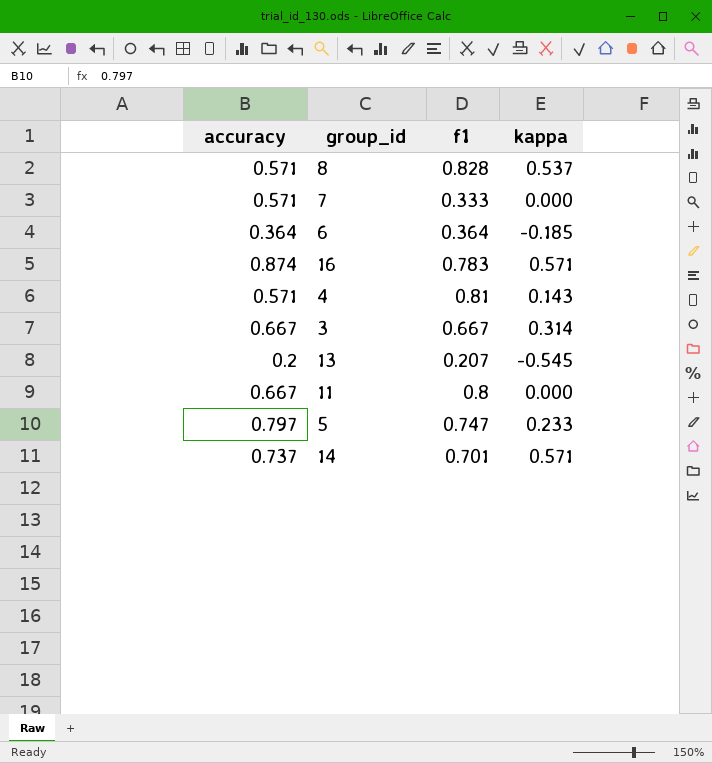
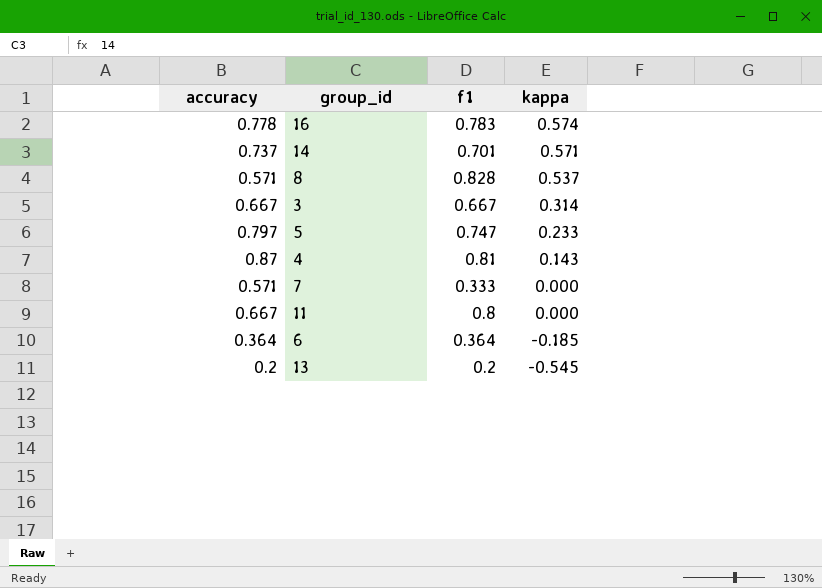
row order: none -> kappa descending
16 | accuracy: 0.874 -> 0.778
16 | kappa: 0.571 -> 0.574
4 | accuracy: 0.571 -> 0.87
13 | f1: 0.207 -> 0.2

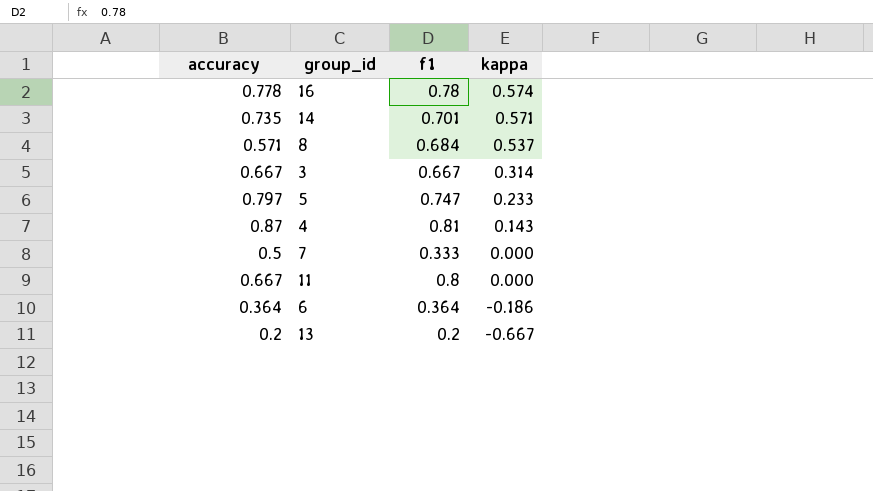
16 | f1: 0.783 -> 0.78
14 | accuracy: 0.737 -> 0.735
8 | f1: 0.828 -> 0.684
7 | accuracy: 0.571 -> 0.5
6 | kappa: -0.185 -> -0.186
13 | kappa: -0.545 -> -0.667

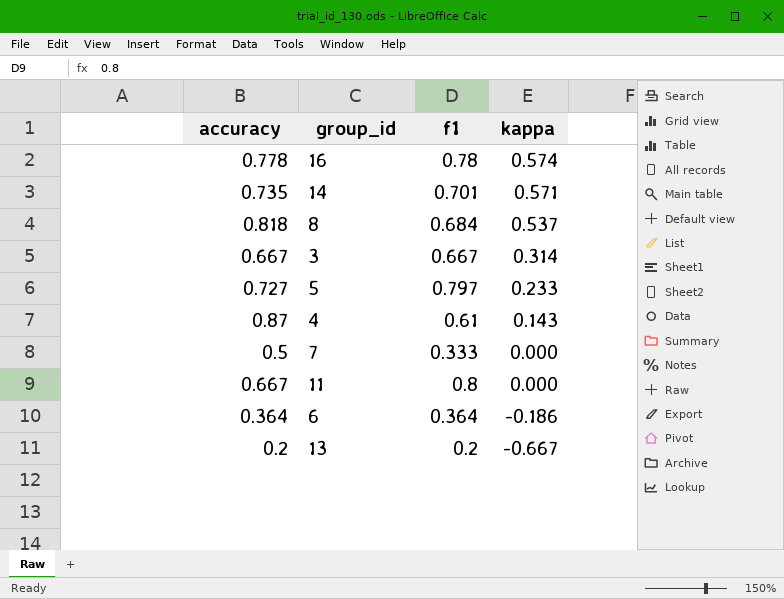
8 | accuracy: 0.571 -> 0.818
5 | accuracy: 0.797 -> 0.727
5 | f1: 0.747 -> 0.797
4 | f1: 0.81 -> 0.61

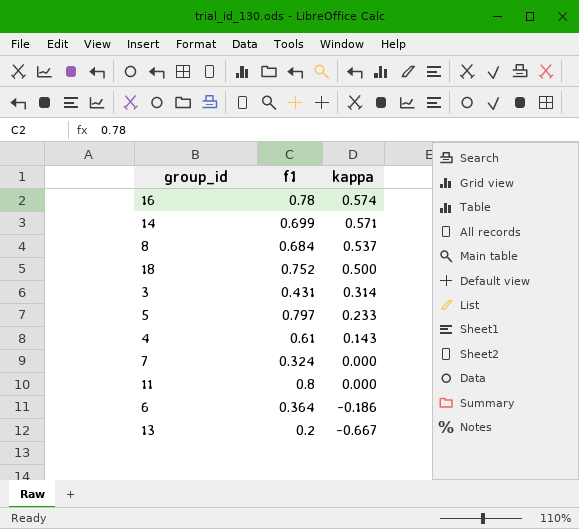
column accuracy | position: 1 -> none
14 | f1: 0.701 -> 0.699
row 18: none -> 0.752 | 0.500
3 | f1: 0.667 -> 0.431
7 | f1: 0.333 -> 0.324

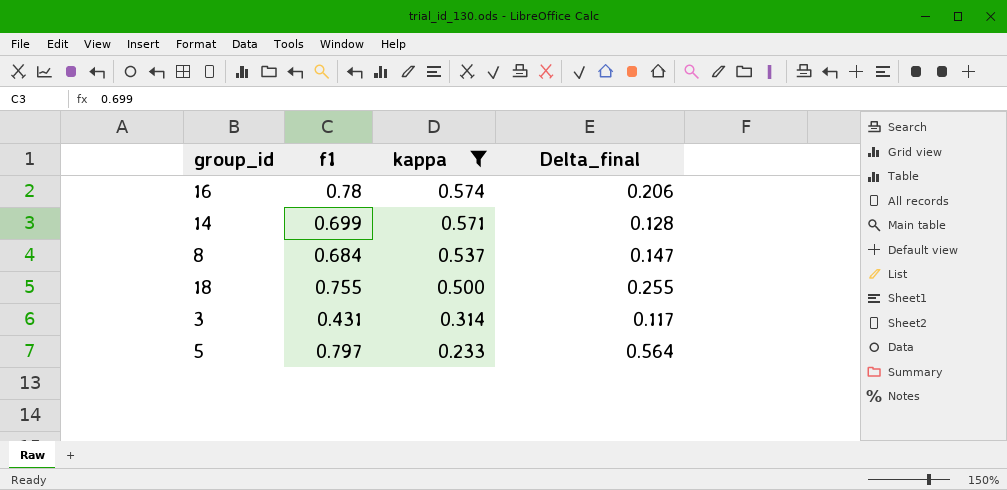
filter: none -> kappa >= 0.233
column Delta_final | formula: none -> [f1] - [kappa]
18 | f1: 0.752 -> 0.755

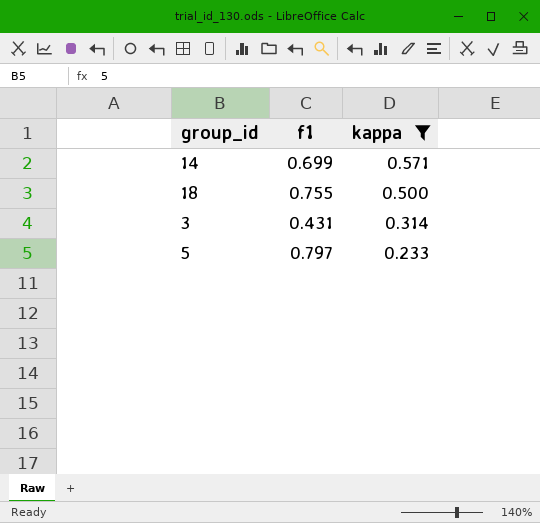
column Delta_final | formula: [f1] - [kappa] -> none
row 16: 0.78 | 0.574 | 0.206 -> none
row 8: 0.684 | 0.537 | 0.147 -> none

